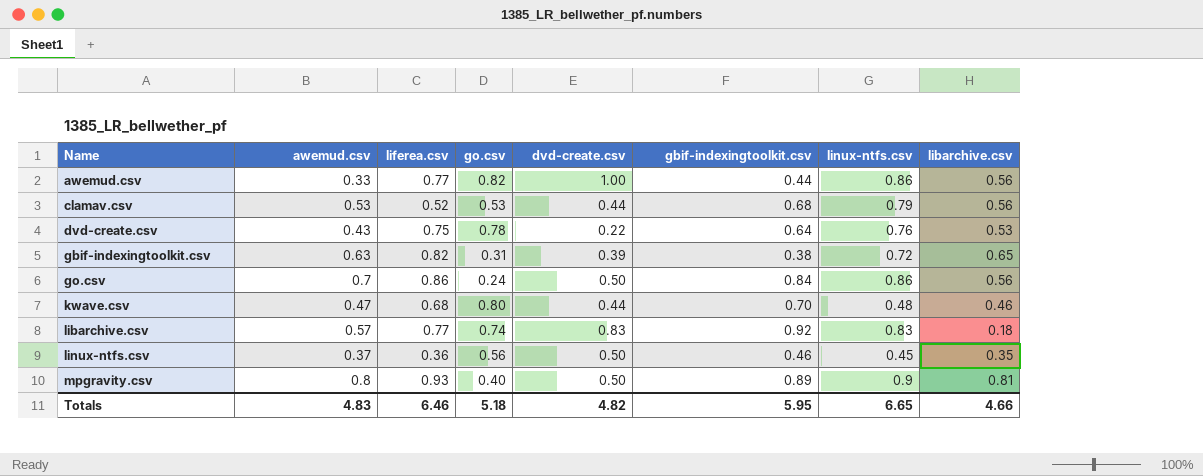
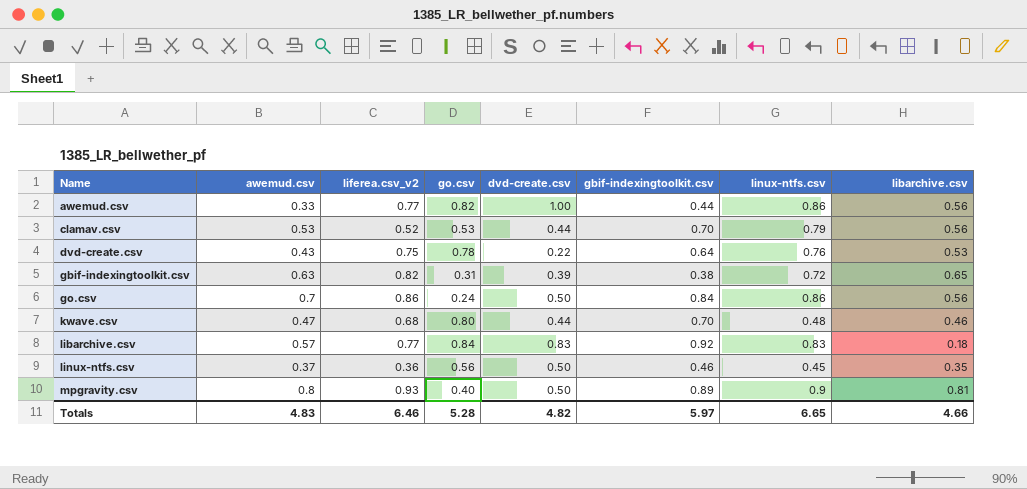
column name: liferea.csv -> liferea.csv_v2
clamav.csv | gbif-indexingtoolkit.csv: 0.68 -> 0.70
libarchive.csv | go.csv: 0.74 -> 0.84
Totals | go.csv: 5.18 -> 5.28
Totals | gbif-indexingtoolkit.csv: 5.95 -> 5.97

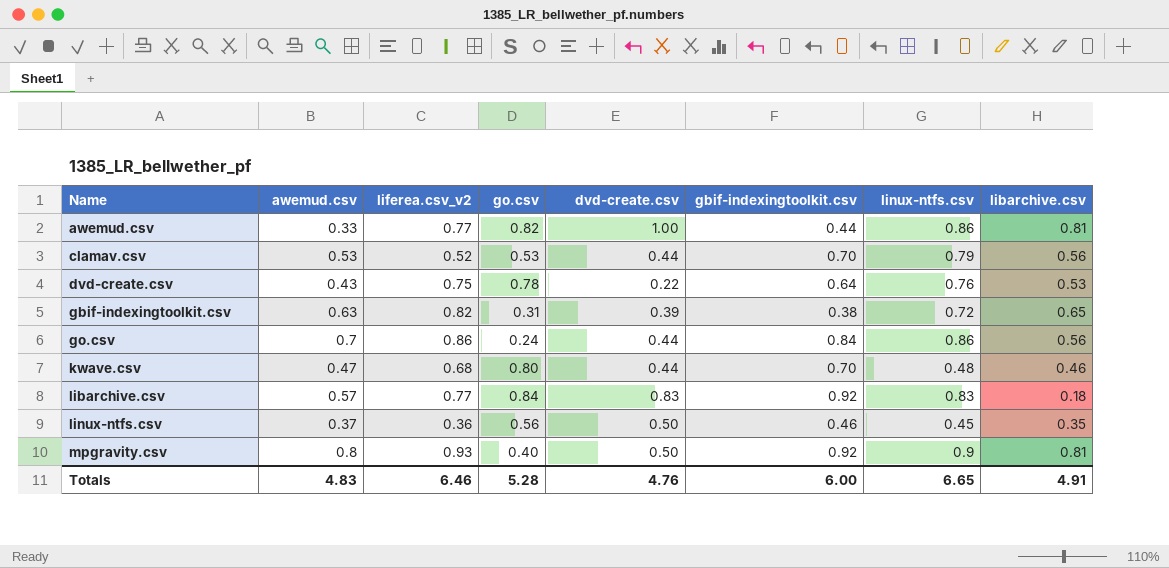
awemud.csv | libarchive.csv: 0.56 -> 0.81
go.csv | dvd-create.csv: 0.50 -> 0.44
mpgravity.csv | gbif-indexingtoolkit.csv: 0.89 -> 0.92
Totals | dvd-create.csv: 4.82 -> 4.76
Totals | gbif-indexingtoolkit.csv: 5.97 -> 6.00
Totals | libarchive.csv: 4.66 -> 4.91

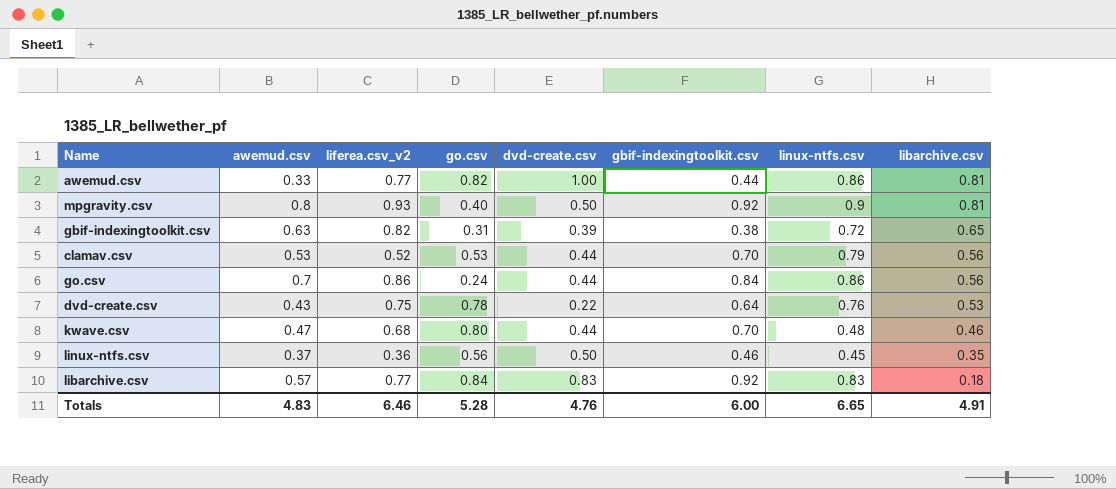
row order: Name ascending -> libarchive.csv descending

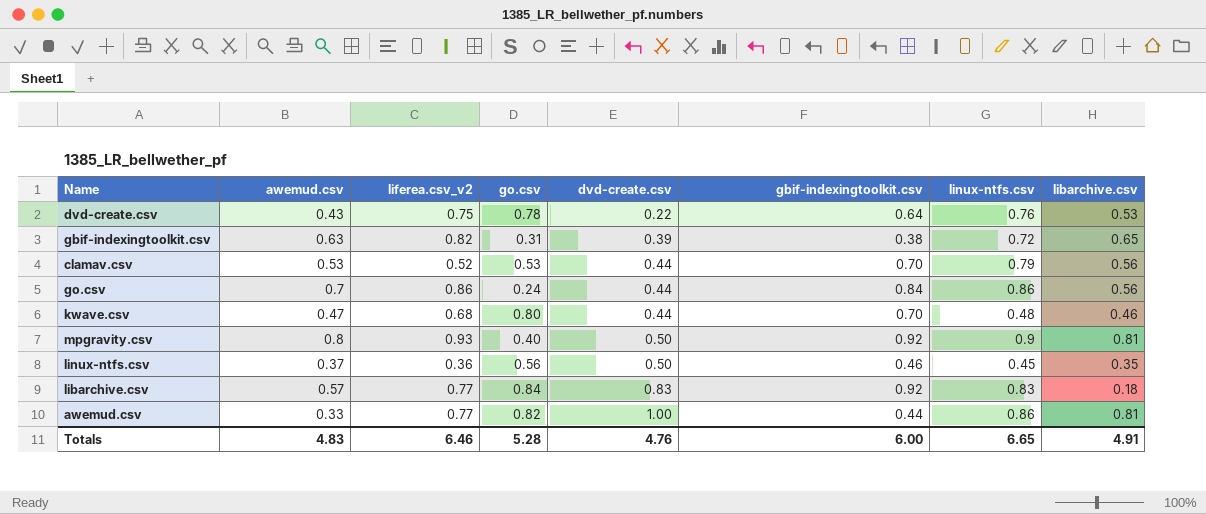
row order: libarchive.csv descending -> dvd-create.csv ascending

